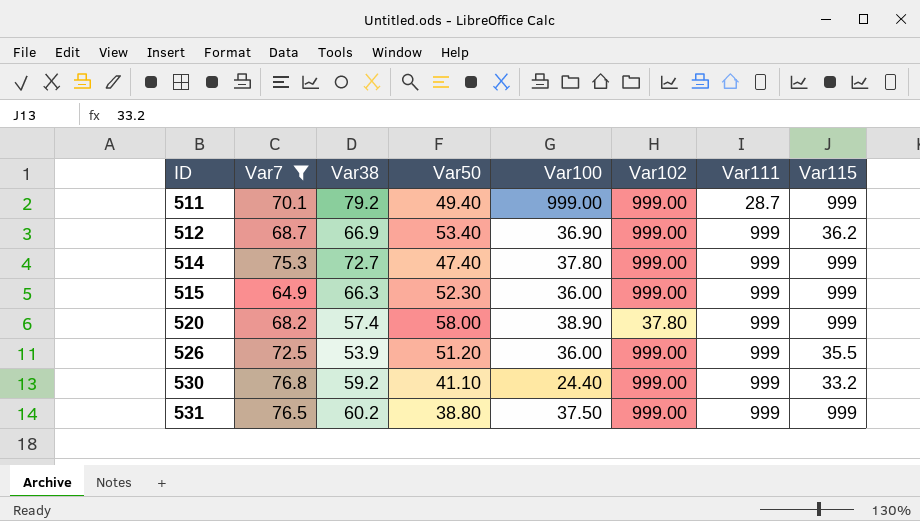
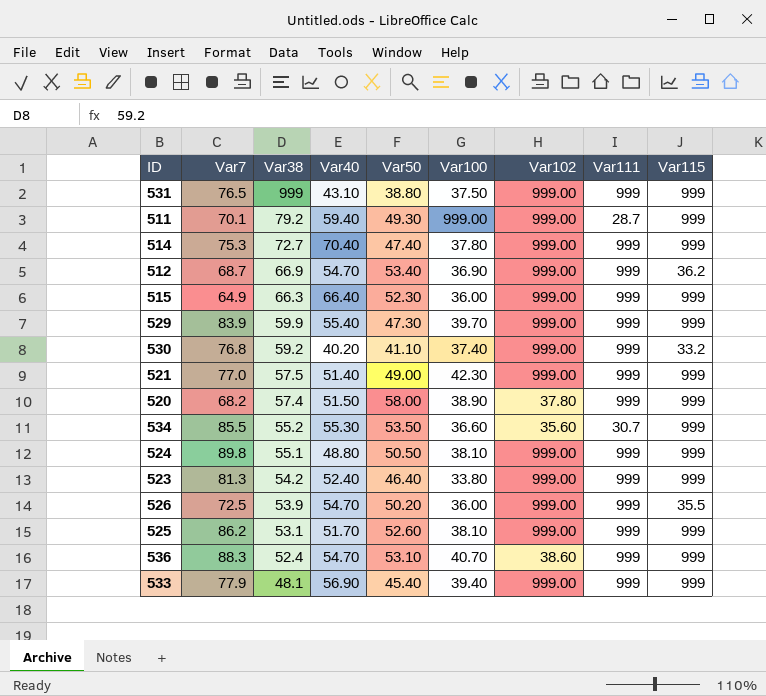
filter: Var7 <= 76.8 -> none
row order: ID ascending -> Var38 descending
column Var40 | position: none -> 4
531 | Var38: 60.2 -> 999
511 | Var50: 49.40 -> 49.30
530 | Var100: 24.40 -> 37.40
526 | Var50: 51.20 -> 50.20

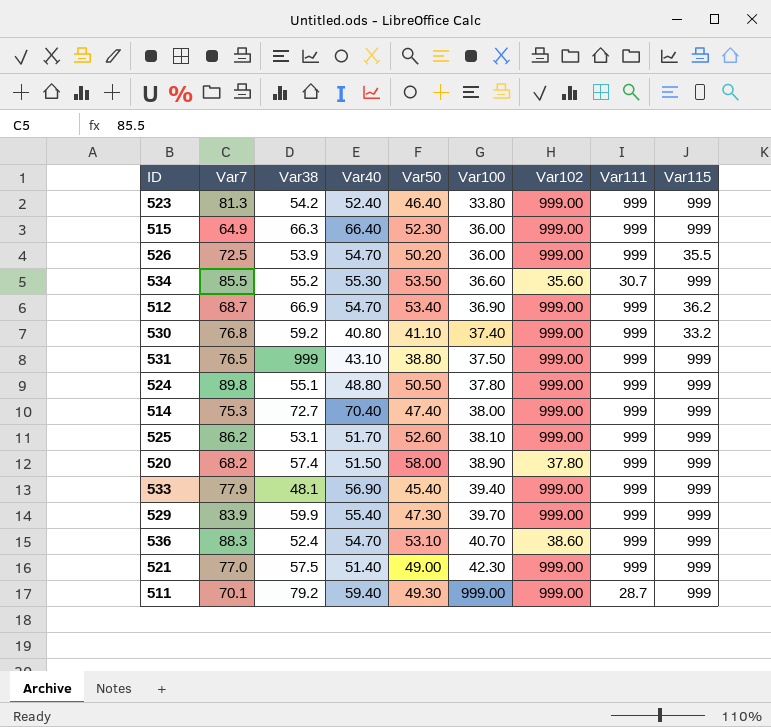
row order: Var38 descending -> Var100 ascending
530 | Var40: 40.20 -> 40.80
524 | Var100: 38.10 -> 37.80
514 | Var100: 37.80 -> 38.00

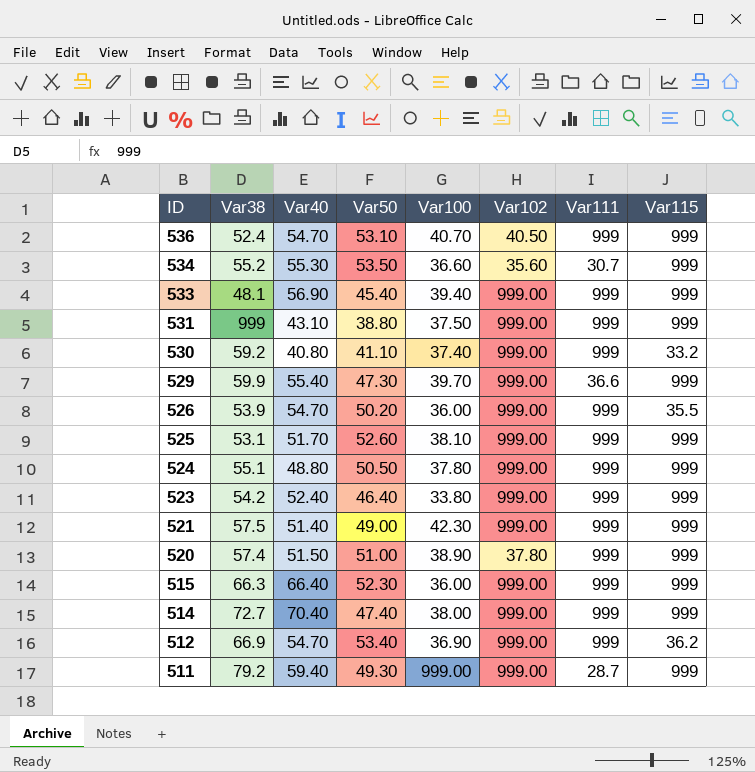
row order: Var100 ascending -> ID descending
column Var7 | position: 2 -> none
536 | Var102: 38.60 -> 40.50
529 | Var111: 999 -> 36.6
520 | Var50: 58.00 -> 51.00

